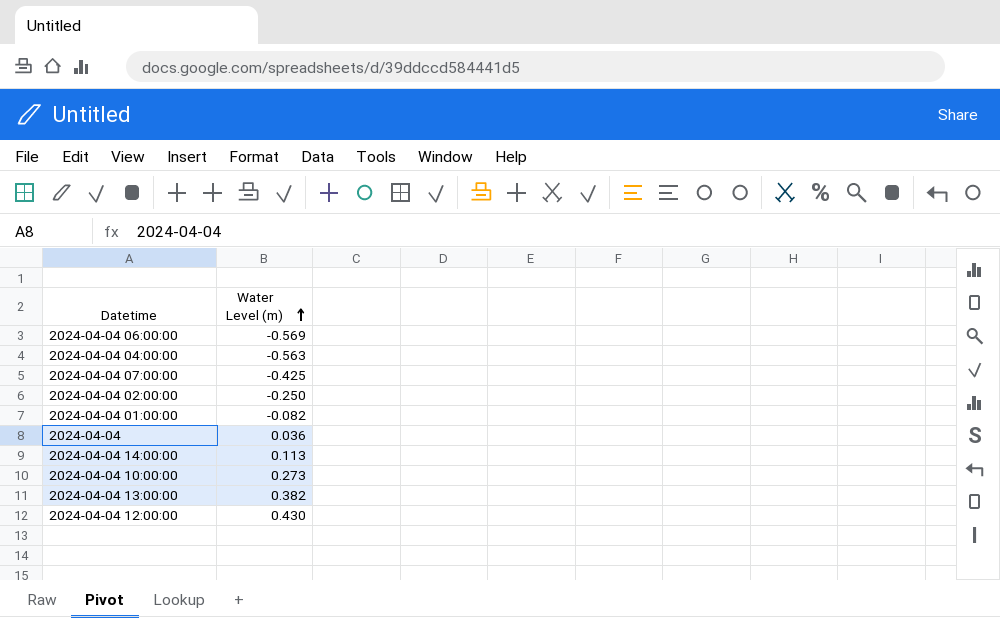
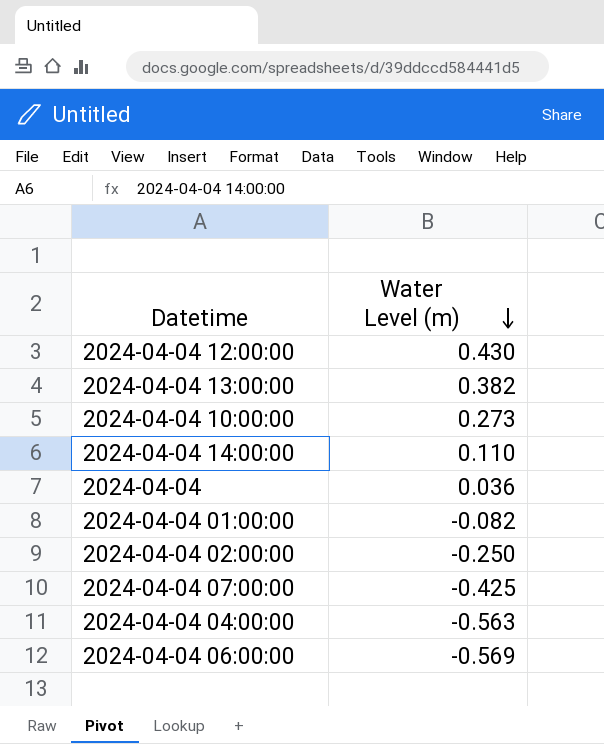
row order: Water Level (m) ascending -> Water Level (m) descending
2024-04-04 14:00:00 | Water Level (m): 0.113 -> 0.110

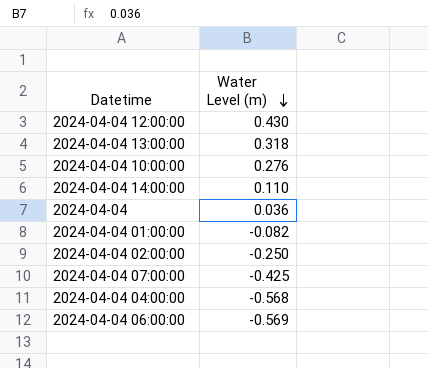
2024-04-04 13:00:00 | Water Level (m): 0.382 -> 0.318
2024-04-04 10:00:00 | Water Level (m): 0.273 -> 0.276
2024-04-04 04:00:00 | Water Level (m): -0.563 -> -0.568

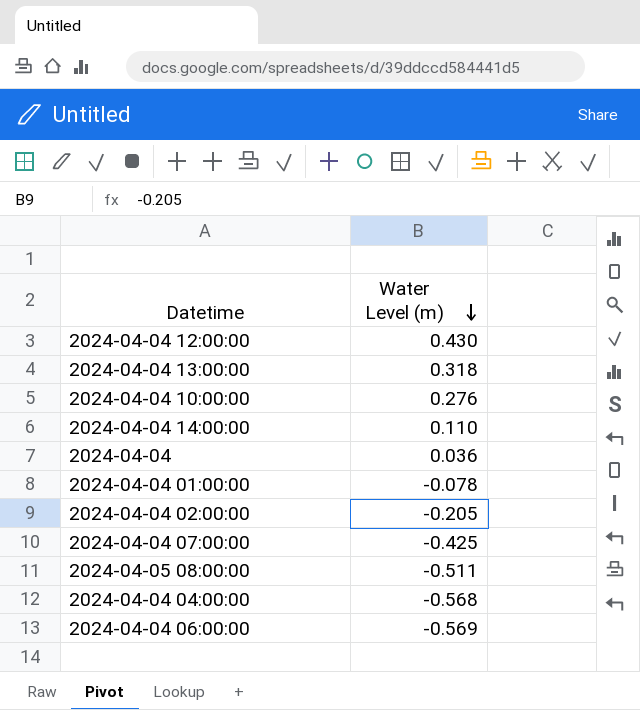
2024-04-04 01:00:00 | Water Level (m): -0.082 -> -0.078
2024-04-04 02:00:00 | Water Level (m): -0.250 -> -0.205
row 2024-04-05 08:00:00: none -> -0.511

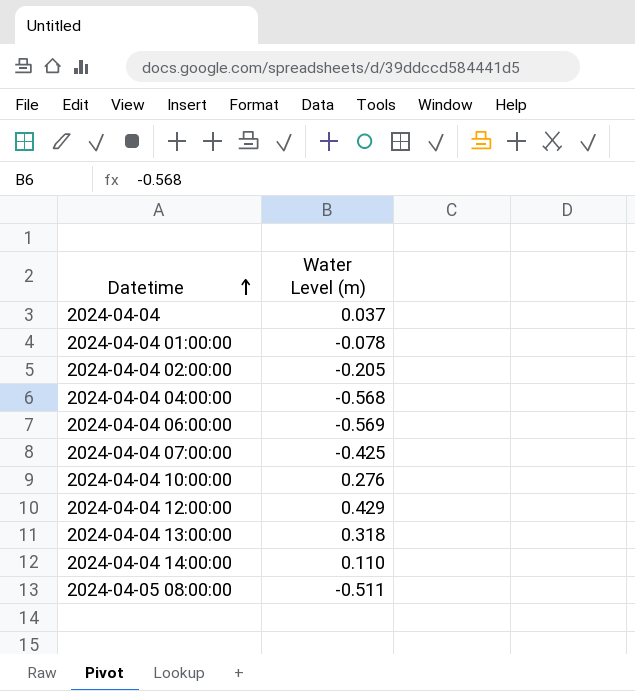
row order: Water Level (m) descending -> Datetime ascending
2024-04-04 | Water Level (m): 0.036 -> 0.037
2024-04-04 12:00:00 | Water Level (m): 0.430 -> 0.429

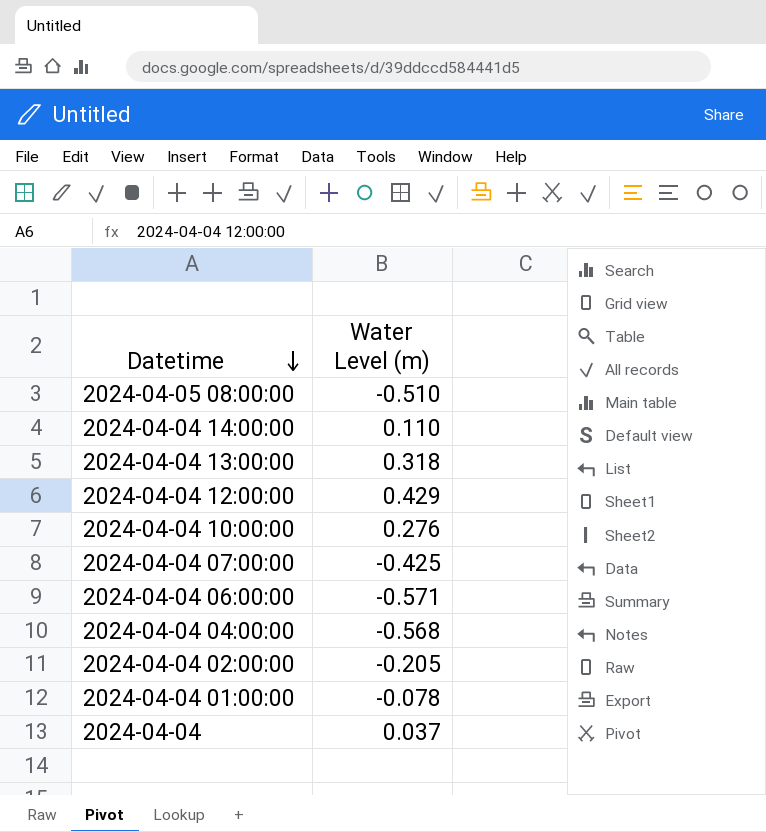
row order: Datetime ascending -> Datetime descending
2024-04-05 08:00:00 | Water Level (m): -0.511 -> -0.510
2024-04-04 06:00:00 | Water Level (m): -0.569 -> -0.571

